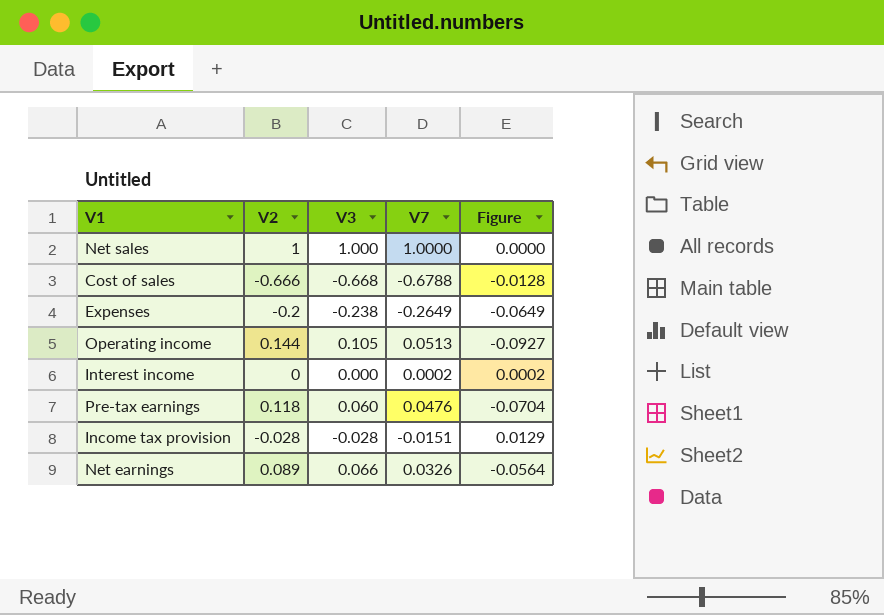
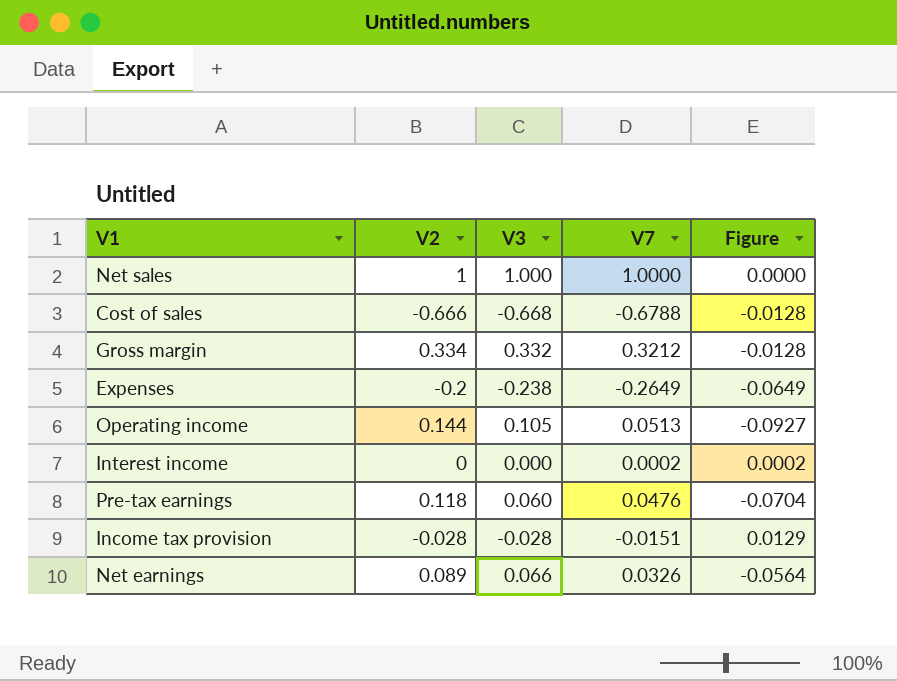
row Gross margin: none -> 0.334 | 0.332 | 0.3212 | -0.0128

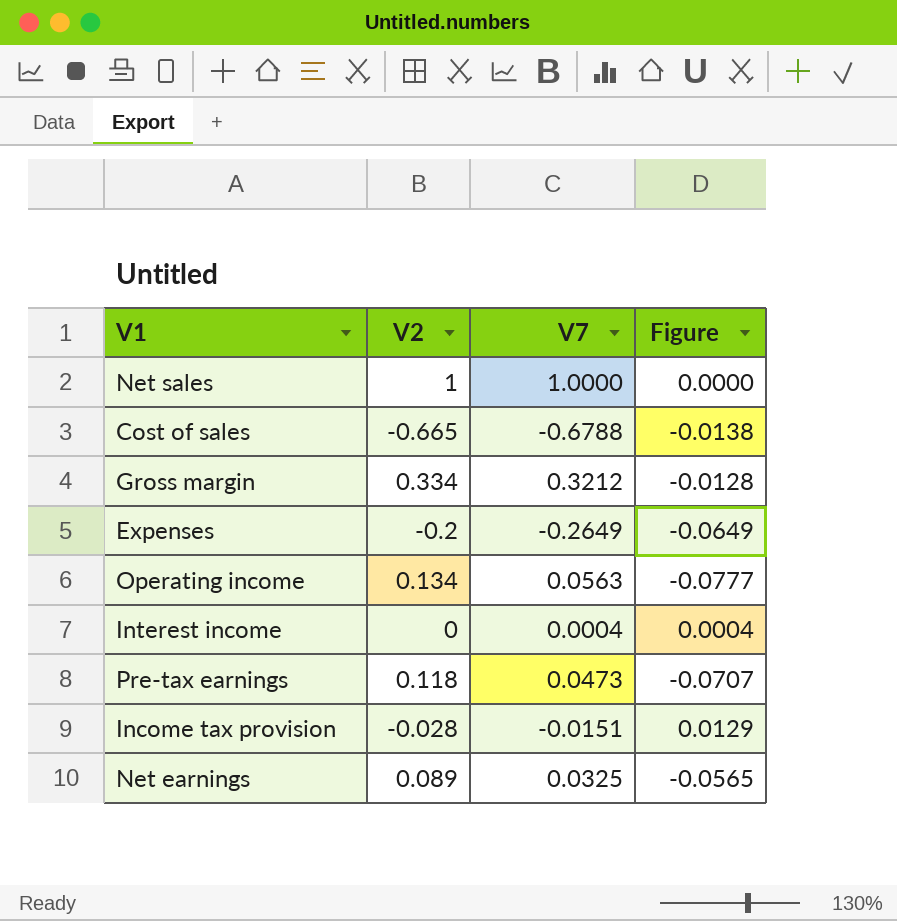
column V3 | position: 3 -> none
Cost of sales | V2: -0.666 -> -0.665
Cost of sales | Figure: -0.0128 -> -0.0138
Operating income | V2: 0.144 -> 0.134
Operating income | V7: 0.0513 -> 0.0563
Operating income | Figure: -0.0927 -> -0.0777
Interest income | V7: 0.0002 -> 0.0004
Interest income | Figure: 0.0002 -> 0.0004
Pre-tax earnings | V7: 0.0476 -> 0.0473
Pre-tax earnings | Figure: -0.0704 -> -0.0707
Net earnings | V7: 0.0326 -> 0.0325
Net earnings | Figure: -0.0564 -> -0.0565

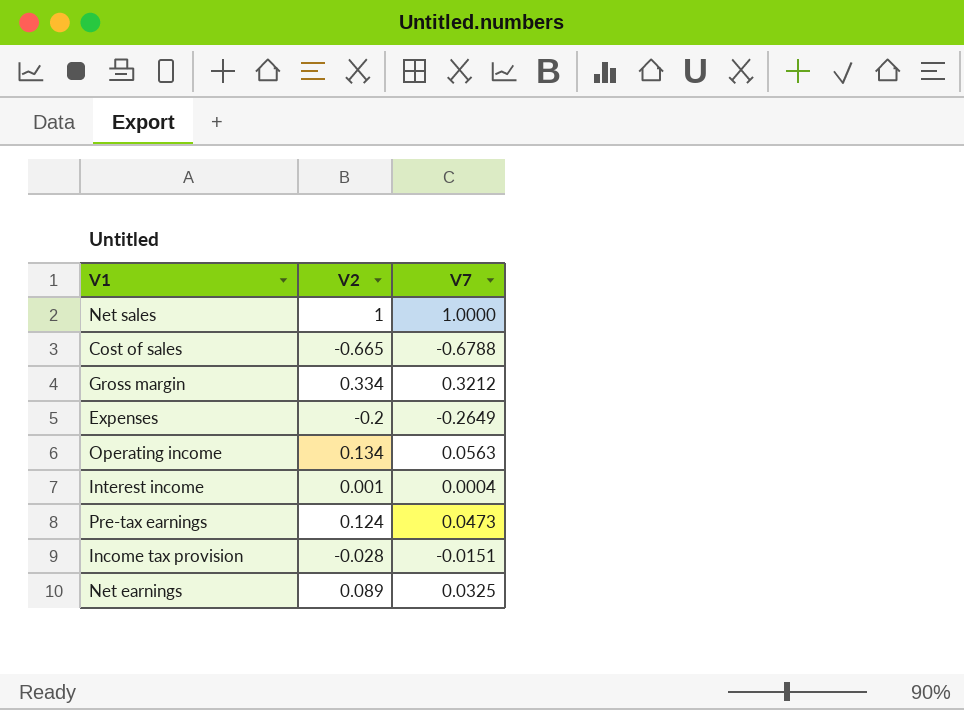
column Figure | formula: [V7] - [V2] -> none
Interest income | V2: 0 -> 0.001
Pre-tax earnings | V2: 0.118 -> 0.124

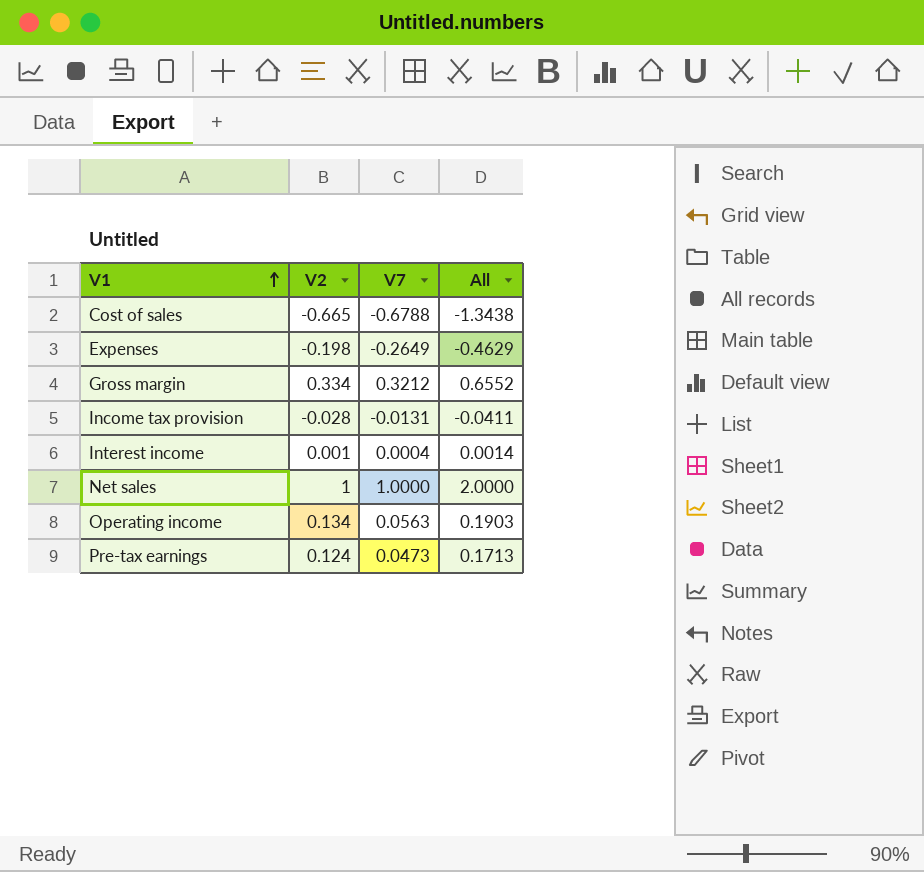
row order: none -> V1 ascending
column All | formula: none -> [V2] + [V7]
row Net earnings: 0.089 | 0.0325 -> none
Expenses | V2: -0.2 -> -0.198
Income tax provision | V7: -0.0151 -> -0.0131

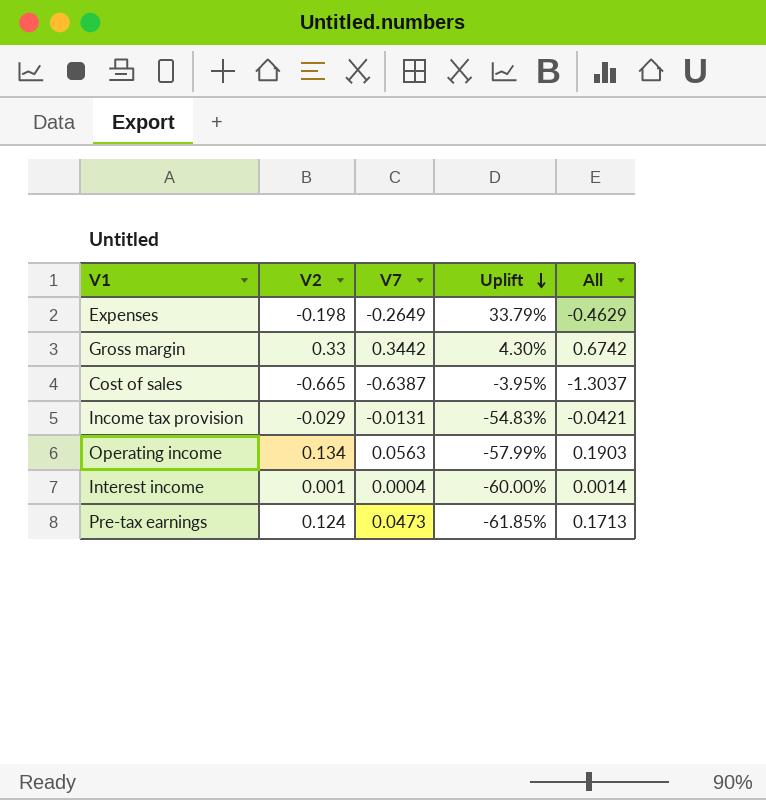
row order: V1 ascending -> Uplift descending
column Uplift | formula: none -> ([V7] - [V2]) / [V2]
row Net sales: 1 | 1.0000 | 2.0000 -> none
Gross margin | V2: 0.334 -> 0.33
Gross margin | V7: 0.3212 -> 0.3442
Gross margin | All: 0.6552 -> 0.6742
Cost of sales | V7: -0.6788 -> -0.6387
Cost of sales | All: -1.3438 -> -1.3037
Income tax provision | V2: -0.028 -> -0.029
Income tax provision | All: -0.0411 -> -0.0421

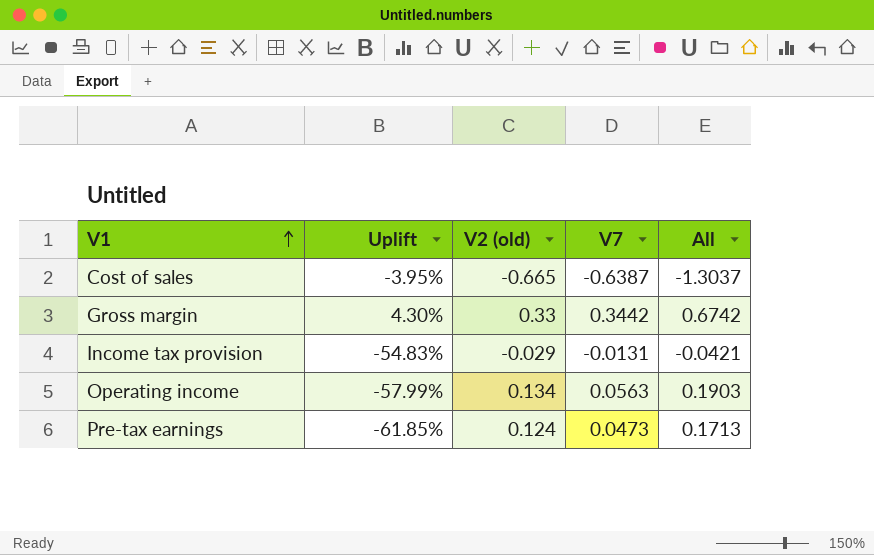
row order: Uplift descending -> V1 ascending
column Uplift | position: 4 -> 2
column name: V2 -> V2 (old)
row Expenses: -0.198 | -0.2649 | 33.79% | -0.4629 -> none
row Interest income: 0.001 | 0.0004 | -60.00% | 0.0014 -> none

